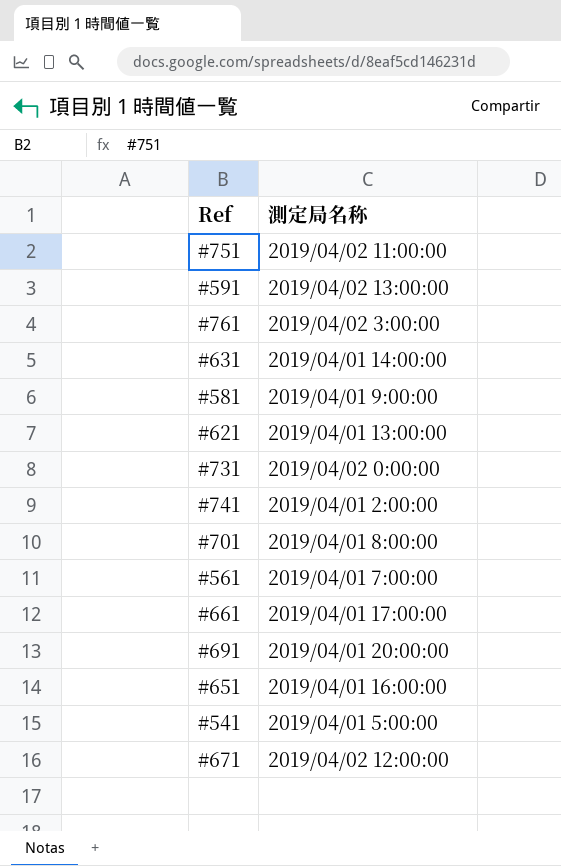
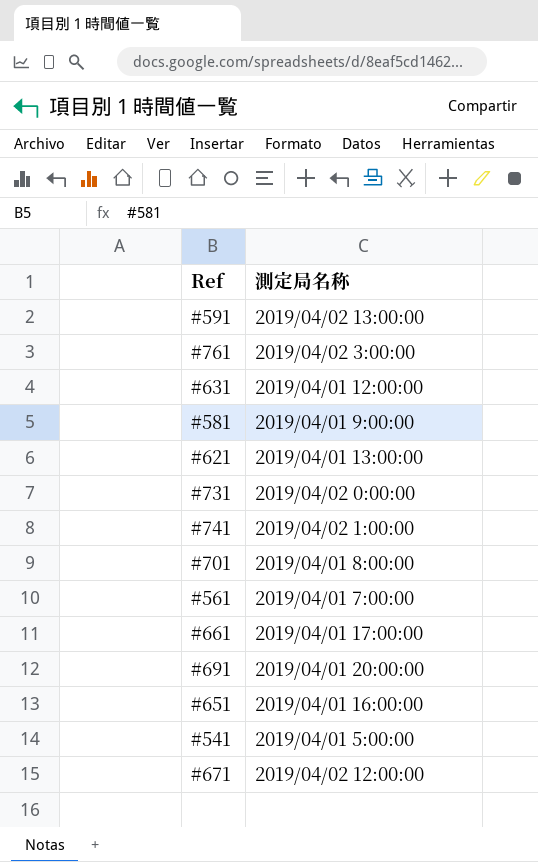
row #751: 2019/04/02 11:00:00 -> none
#631 | 測定局名称: 2019/04/01 14:00:00 -> 2019/04/01 12:00:00
#741 | 測定局名称: 2019/04/01 2:00:00 -> 2019/04/02 1:00:00

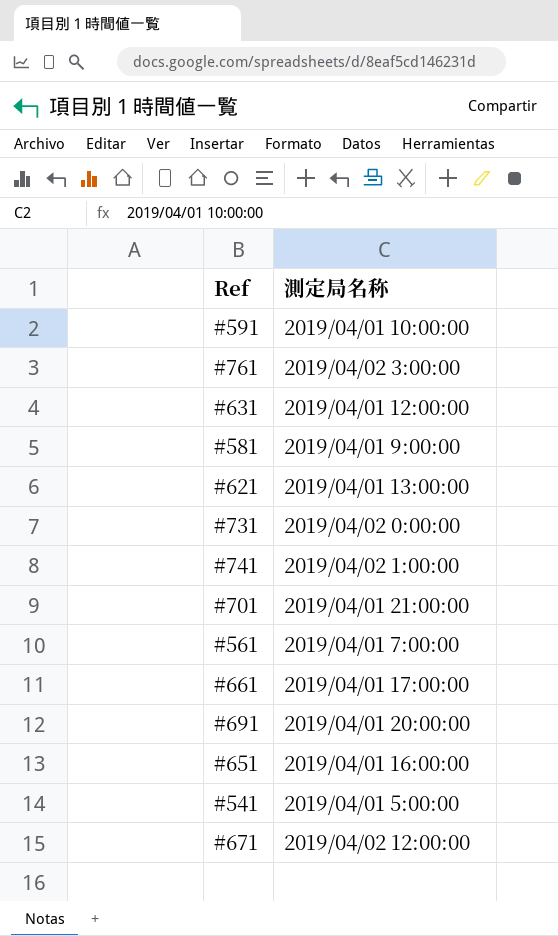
#591 | 測定局名称: 2019/04/02 13:00:00 -> 2019/04/01 10:00:00
#701 | 測定局名称: 2019/04/01 8:00:00 -> 2019/04/01 21:00:00

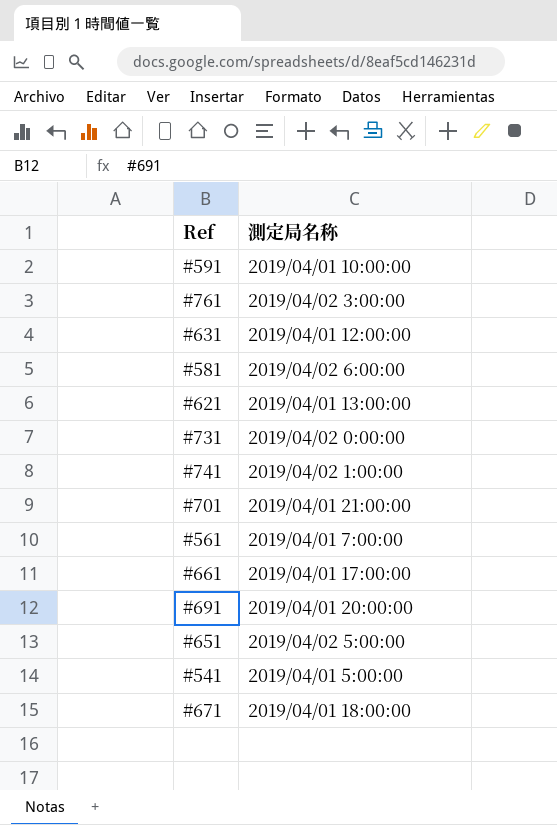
#581 | 測定局名称: 2019/04/01 9:00:00 -> 2019/04/02 6:00:00
#651 | 測定局名称: 2019/04/01 16:00:00 -> 2019/04/02 5:00:00
#671 | 測定局名称: 2019/04/02 12:00:00 -> 2019/04/01 18:00:00

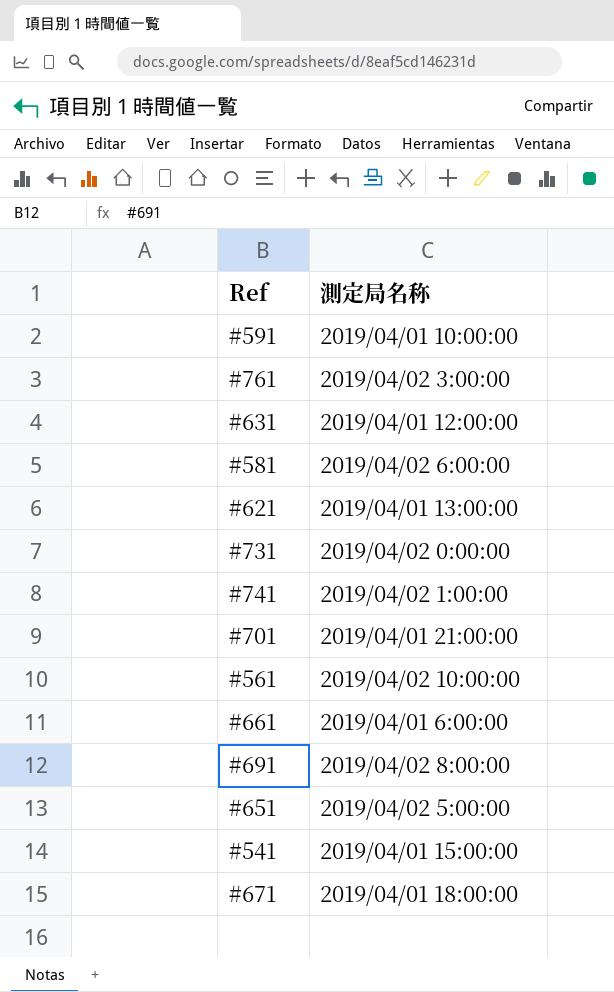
#561 | 測定局名称: 2019/04/01 7:00:00 -> 2019/04/02 10:00:00
#661 | 測定局名称: 2019/04/01 17:00:00 -> 2019/04/01 6:00:00
#691 | 測定局名称: 2019/04/01 20:00:00 -> 2019/04/02 8:00:00
#541 | 測定局名称: 2019/04/01 5:00:00 -> 2019/04/01 15:00:00

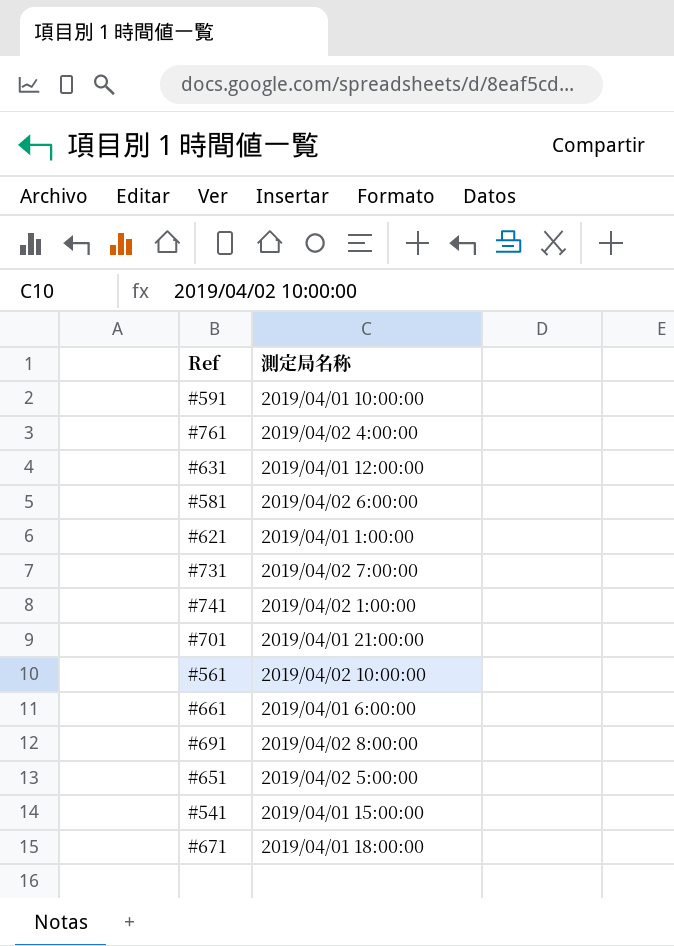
#761 | 測定局名称: 2019/04/02 3:00:00 -> 2019/04/02 4:00:00
#621 | 測定局名称: 2019/04/01 13:00:00 -> 2019/04/01 1:00:00
#731 | 測定局名称: 2019/04/02 0:00:00 -> 2019/04/02 7:00:00

